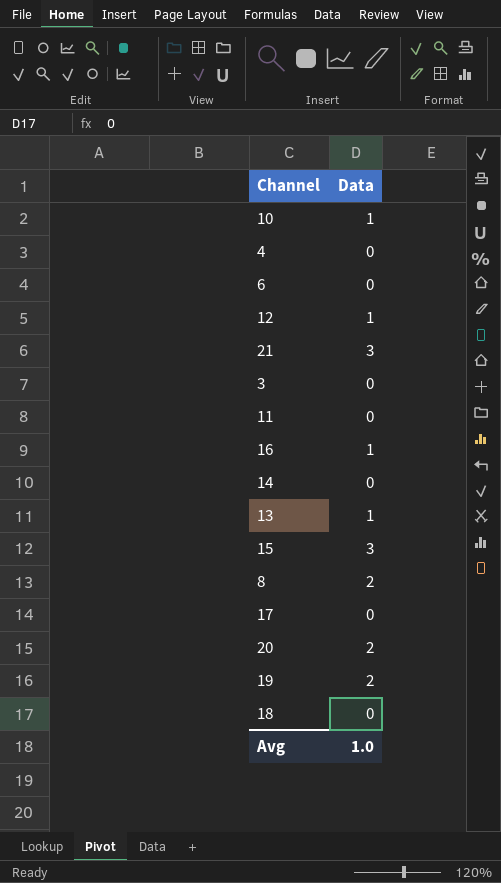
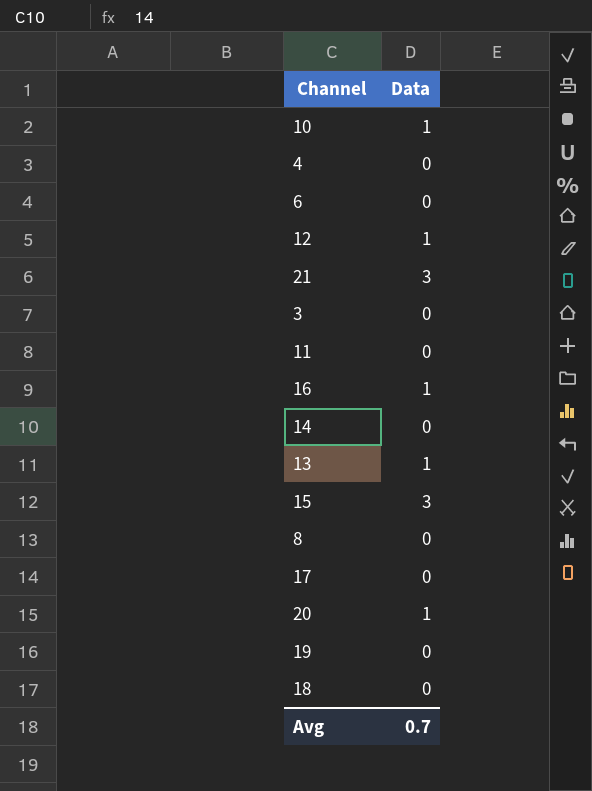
8 | Data: 2 -> 0
20 | Data: 2 -> 1
19 | Data: 2 -> 0
Avg | Data: 1.0 -> 0.7

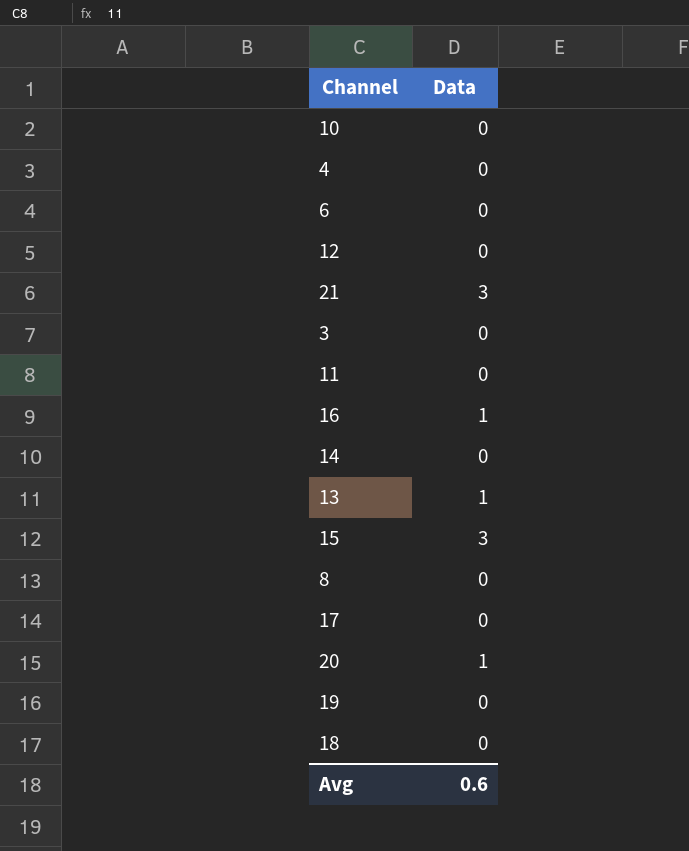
10 | Data: 1 -> 0
12 | Data: 1 -> 0
Avg | Data: 0.7 -> 0.6

